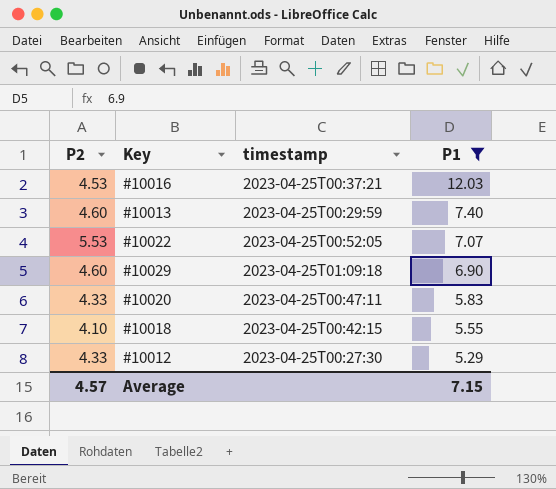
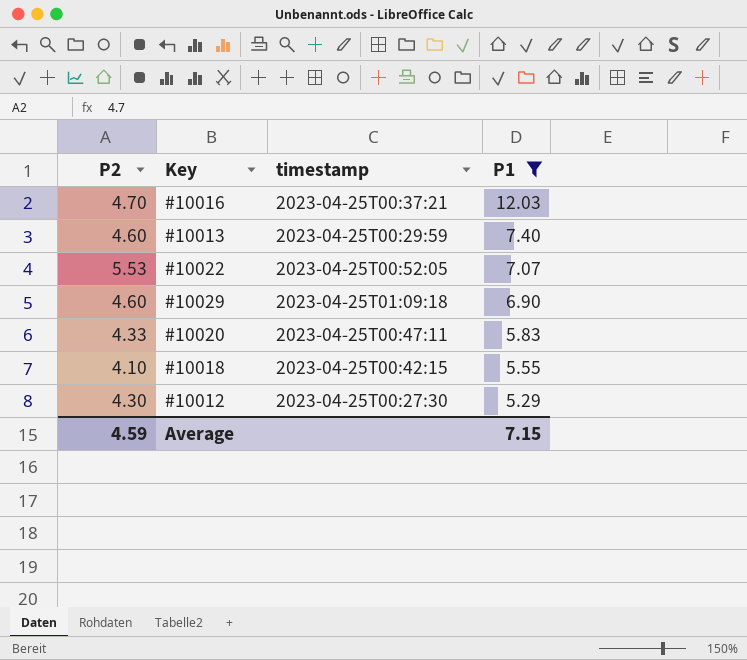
#10016 | P2: 4.53 -> 4.70
#10012 | P2: 4.33 -> 4.30
Average | P2: 4.57 -> 4.59

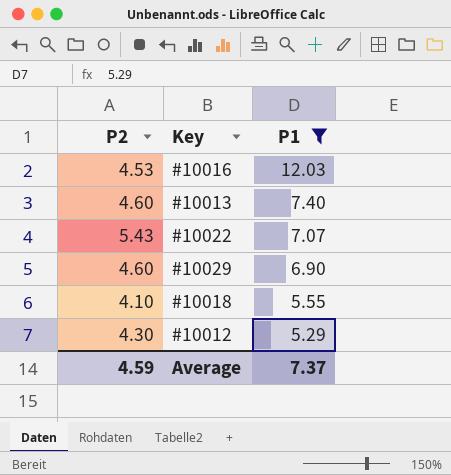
column timestamp | position: 3 -> none
row #10020: 4.33 | 2023-04-25T00:47:11 | 5.83 -> none
#10016 | P2: 4.70 -> 4.53
#10022 | P2: 5.53 -> 5.43
Average | P1: 7.15 -> 7.37

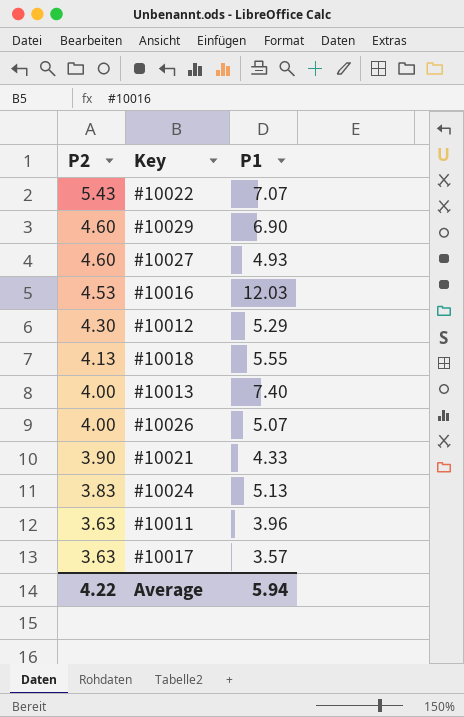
filter: P1 >= 5.29 -> none
row order: P1 descending -> P2 descending
#10018 | P2: 4.10 -> 4.13
#10013 | P2: 4.60 -> 4.00
Average | P2: 4.59 -> 4.22
Average | P1: 7.37 -> 5.94

